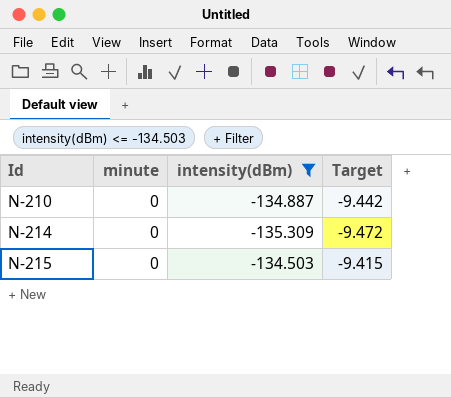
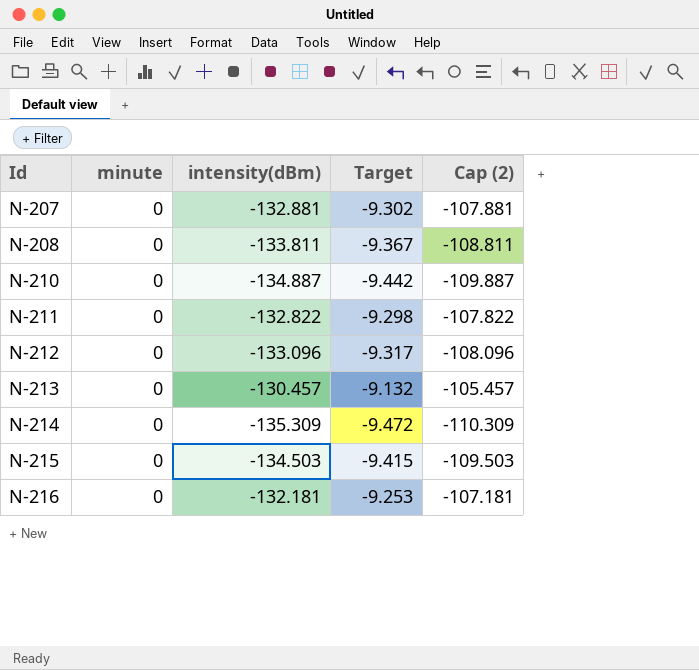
filter: intensity(dBm) <= -134.503 -> none
column Cap (2) | formula: none -> [intensity(dBm)] + 25

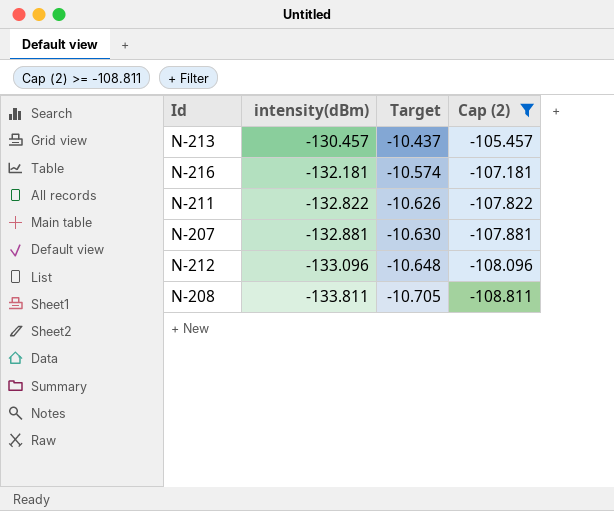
filter: none -> Cap (2) >= -108.811
row order: Id ascending -> intensity(dBm) descending
column minute | position: 2 -> none
column Target | formula: [intensity(dBm)] * 0.07 -> [intensity(dBm)] * 0.08

